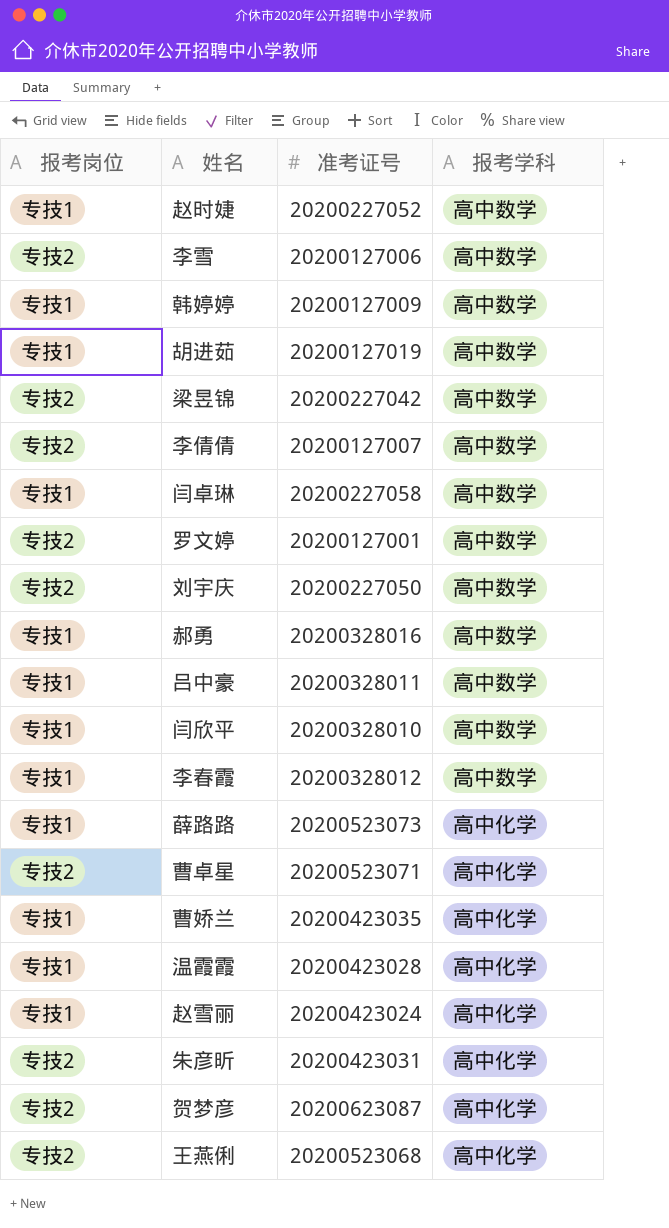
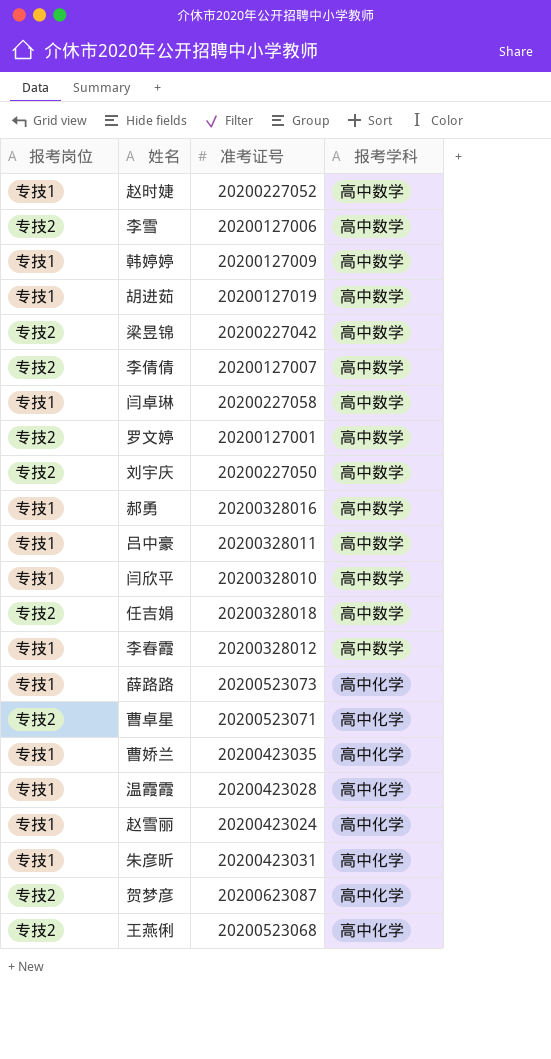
row 任吉娟: none -> 专技2 | 20200328018 | 高中数学
朱彦昕 | 报考岗位: 专技2 -> 专技1

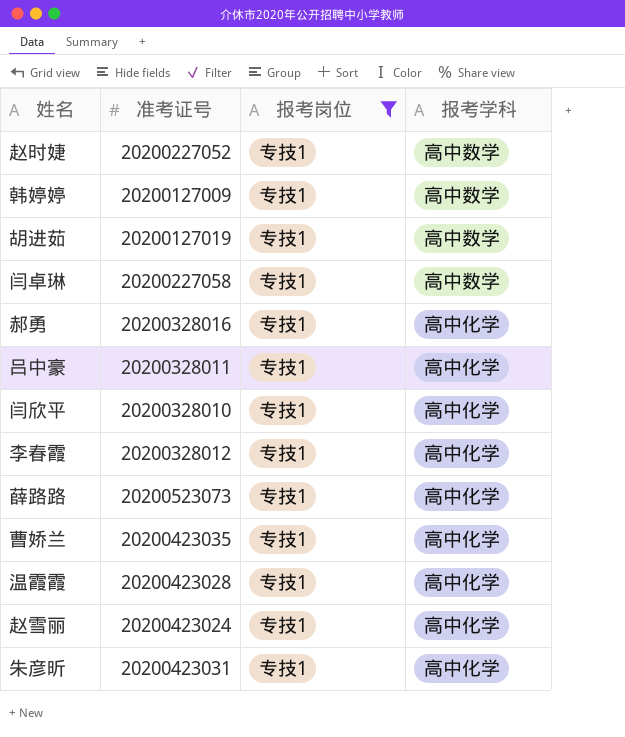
filter: none -> 报考岗位 = 专技1
column 报考岗位 | position: 1 -> 3
郝勇 | 报考学科: 高中数学 -> 高中化学
吕中豪 | 报考学科: 高中数学 -> 高中化学
闫欣平 | 报考学科: 高中数学 -> 高中化学
李春霞 | 报考学科: 高中数学 -> 高中化学

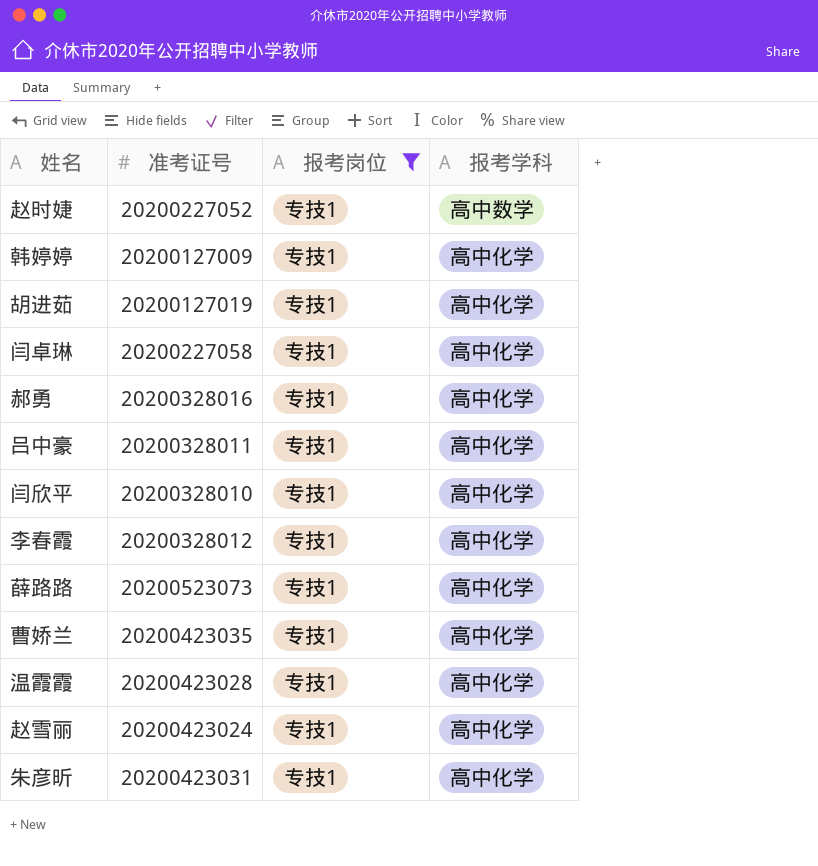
韩婷婷 | 报考学科: 高中数学 -> 高中化学
胡进茹 | 报考学科: 高中数学 -> 高中化学
闫卓琳 | 报考学科: 高中数学 -> 高中化学

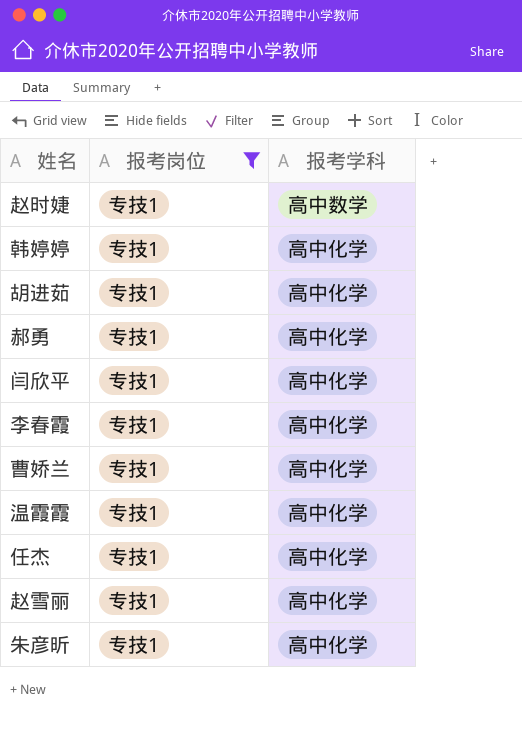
column 准考证号 | position: 2 -> none
row 闫卓琳: 20200227058 | 专技1 | 高中化学 -> none
row 吕中豪: 20200328011 | 专技1 | 高中化学 -> none
row 薛路路: 20200523073 | 专技1 | 高中化学 -> none
row 任杰: none -> 专技1 | 高中化学

